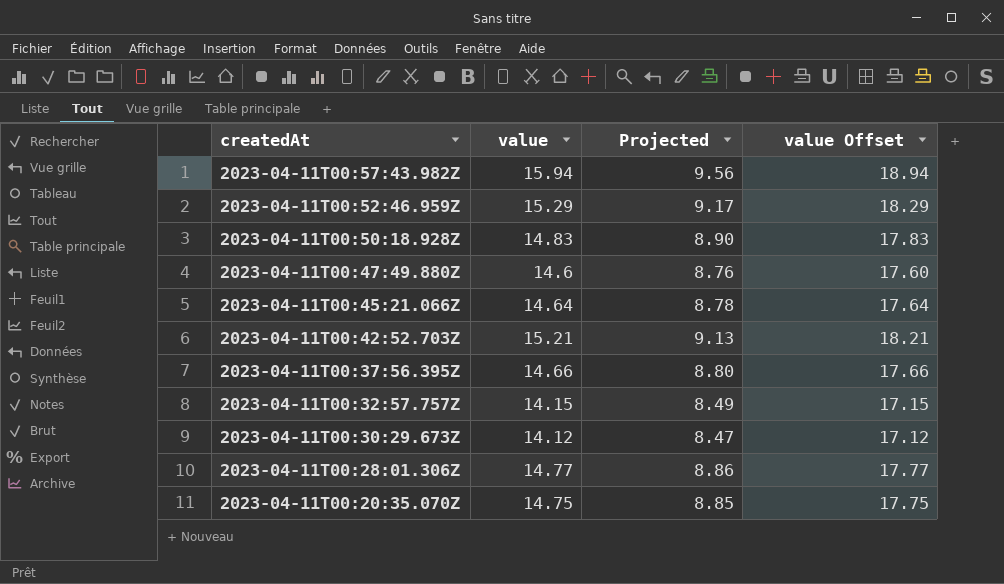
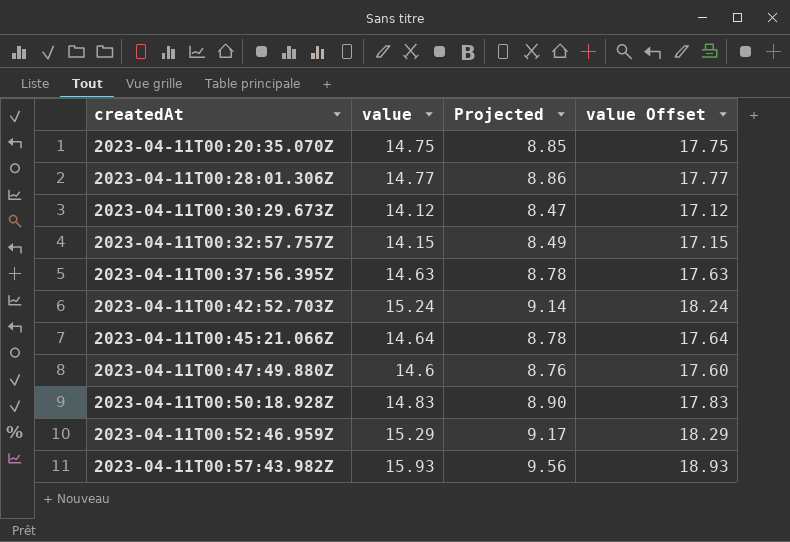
row order: createdAt descending -> createdAt ascending
2023-04-11T00:37:56.395Z | value: 14.66 -> 14.63
2023-04-11T00:37:56.395Z | Projected: 8.80 -> 8.78
2023-04-11T00:37:56.395Z | value Offset: 17.66 -> 17.63
2023-04-11T00:42:52.703Z | value: 15.21 -> 15.24
2023-04-11T00:42:52.703Z | Projected: 9.13 -> 9.14
2023-04-11T00:42:52.703Z | value Offset: 18.21 -> 18.24
2023-04-11T00:57:43.982Z | value: 15.94 -> 15.93
2023-04-11T00:57:43.982Z | value Offset: 18.94 -> 18.93

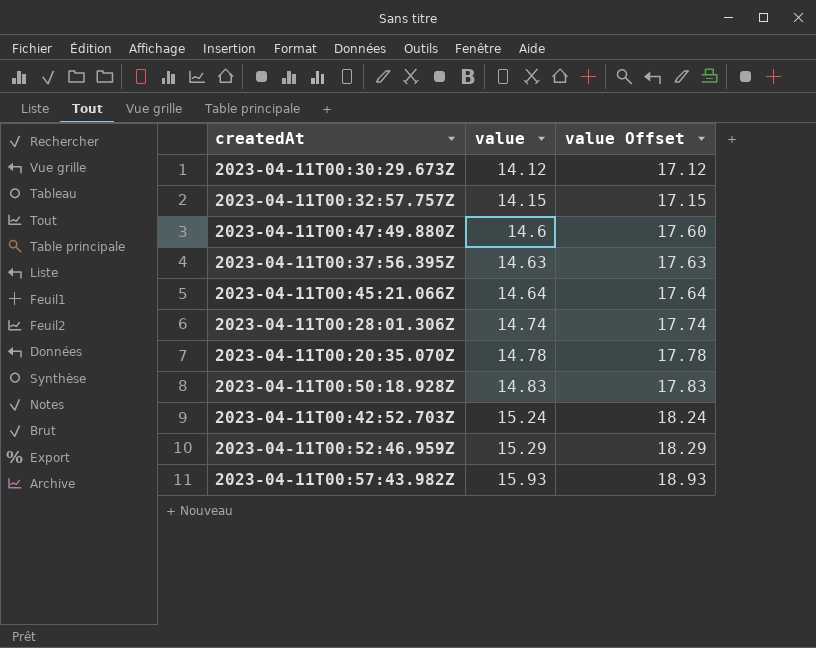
row order: createdAt ascending -> value ascending
column Projected | formula: [value] * 0.6 -> none
2023-04-11T00:28:01.306Z | value: 14.77 -> 14.74
2023-04-11T00:28:01.306Z | value Offset: 17.77 -> 17.74
2023-04-11T00:20:35.070Z | value: 14.75 -> 14.78
2023-04-11T00:20:35.070Z | value Offset: 17.75 -> 17.78

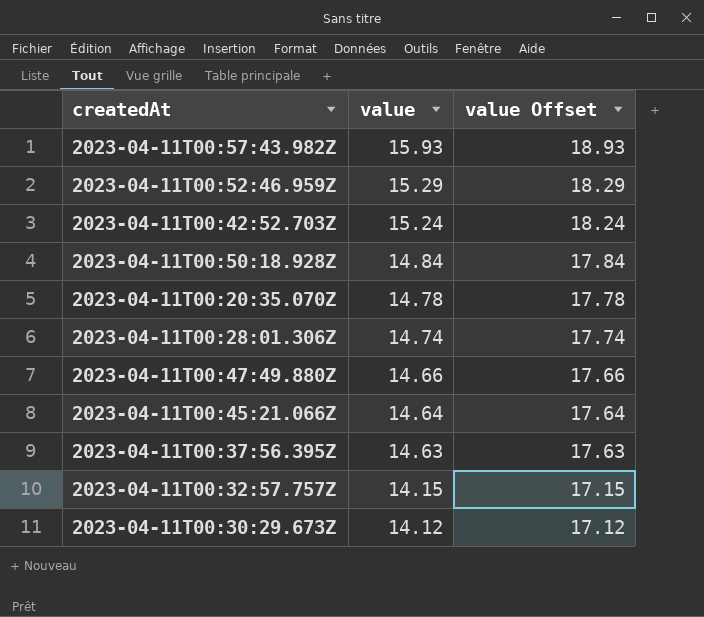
row order: value ascending -> value descending
2023-04-11T00:50:18.928Z | value: 14.83 -> 14.84
2023-04-11T00:50:18.928Z | value Offset: 17.83 -> 17.84
2023-04-11T00:47:49.880Z | value: 14.6 -> 14.66
2023-04-11T00:47:49.880Z | value Offset: 17.60 -> 17.66

